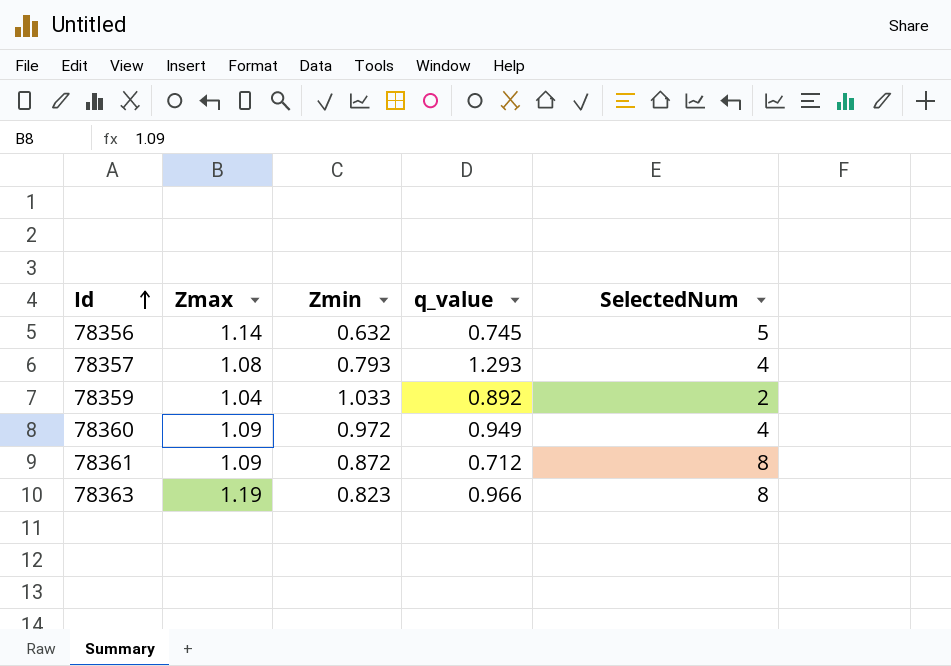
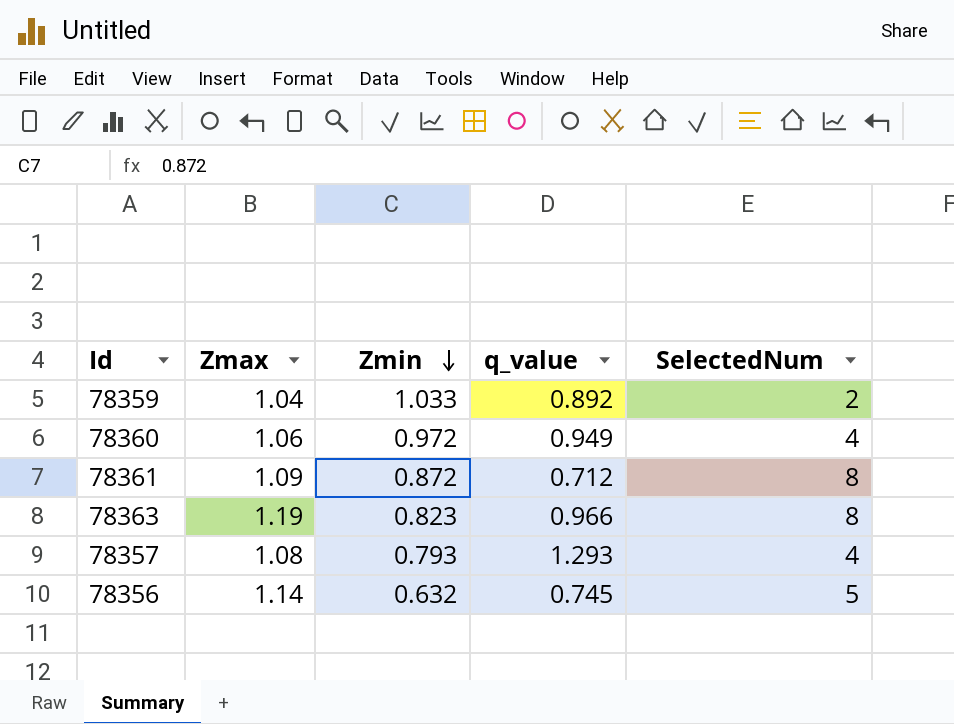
row order: Id ascending -> Zmin descending
78360 | Zmax: 1.09 -> 1.06

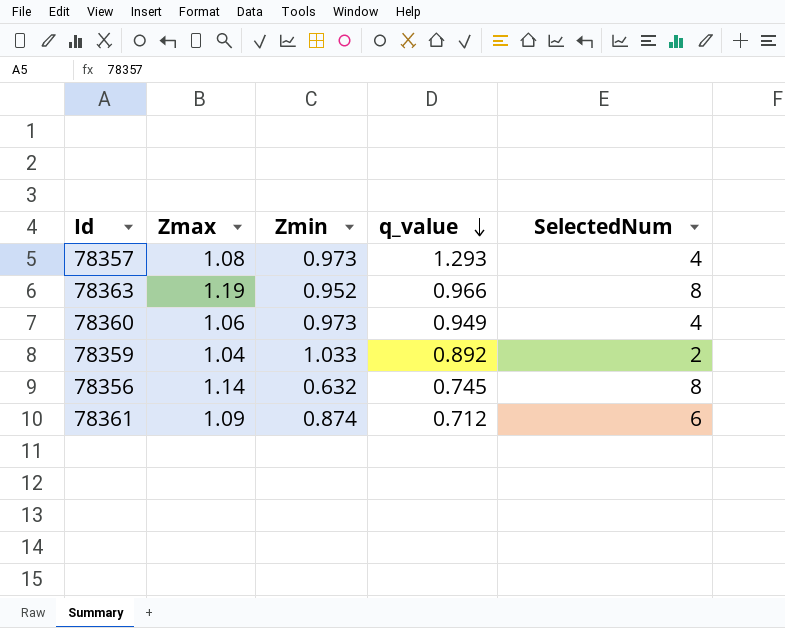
row order: Zmin descending -> q_value descending
78357 | Zmin: 0.793 -> 0.973
78363 | Zmin: 0.823 -> 0.952
78360 | Zmin: 0.972 -> 0.973
78356 | SelectedNum: 5 -> 8
78361 | Zmin: 0.872 -> 0.874
78361 | SelectedNum: 8 -> 6

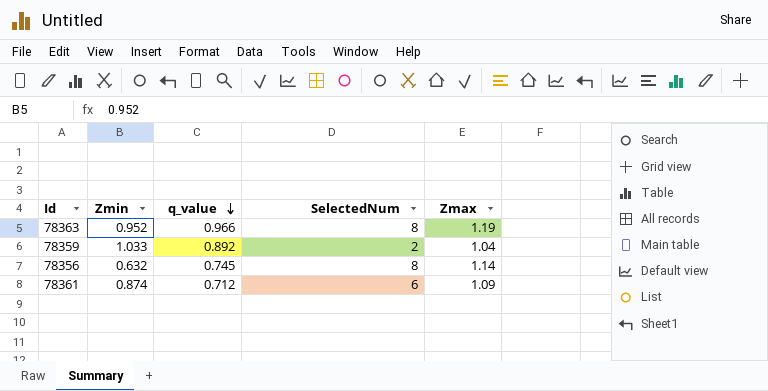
column Zmax | position: 2 -> 5
row 78357: 1.08 | 0.973 | 1.293 | 4 -> none
row 78360: 1.06 | 0.973 | 0.949 | 4 -> none

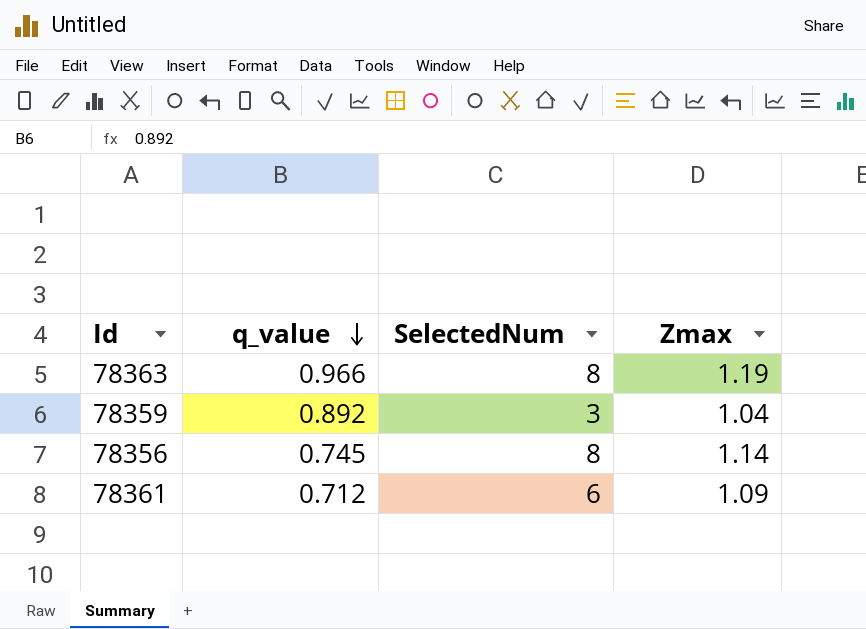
column Zmin | position: 2 -> none
78359 | SelectedNum: 2 -> 3

